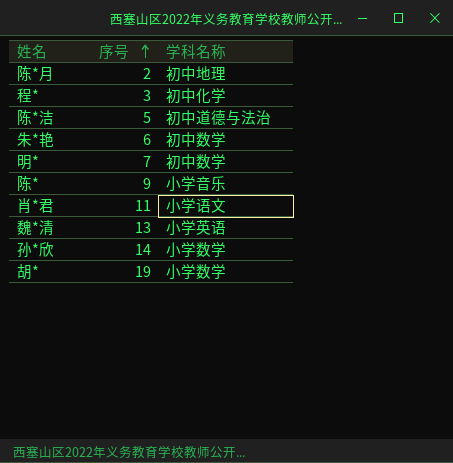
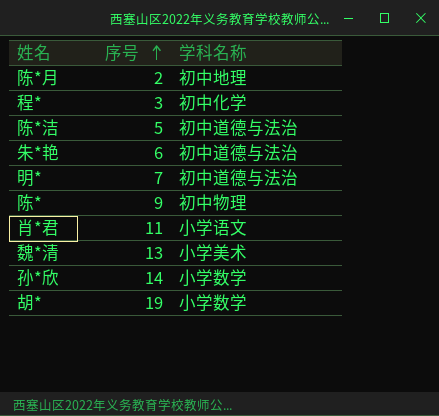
朱*艳 | 学科名称: 初中数学 -> 初中道德与法治
明* | 学科名称: 初中数学 -> 初中道德与法治
陈* | 学科名称: 小学音乐 -> 初中物理
魏*清 | 学科名称: 小学英语 -> 小学美术

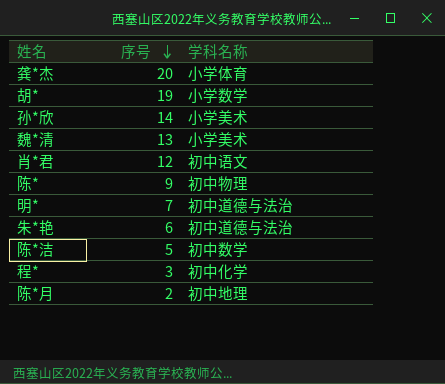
row order: 序号 ascending -> 序号 descending
row 龚*杰: none -> 20 | 小学体育
孙*欣 | 学科名称: 小学数学 -> 小学美术
肖*君 | 序号: 11 -> 12
肖*君 | 学科名称: 小学语文 -> 初中语文
陈*洁 | 学科名称: 初中道德与法治 -> 初中数学

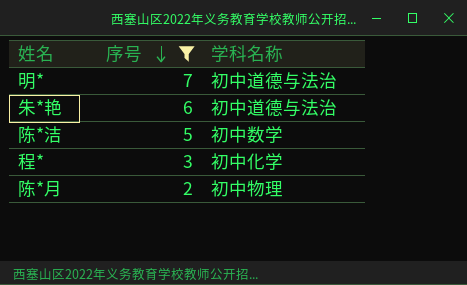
filter: none -> 序号 <= 7
陈*月 | 学科名称: 初中地理 -> 初中物理

